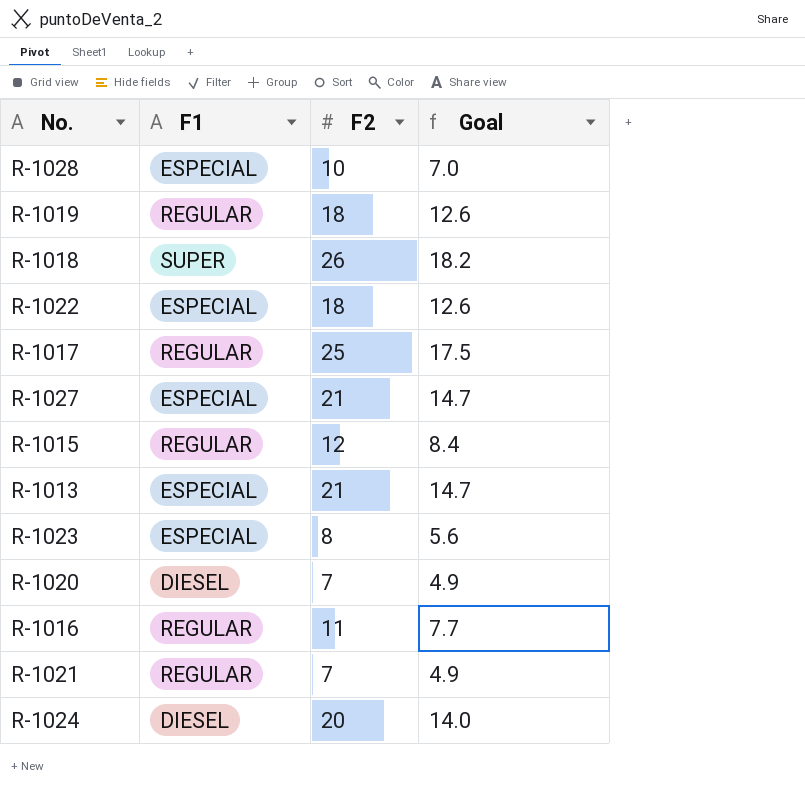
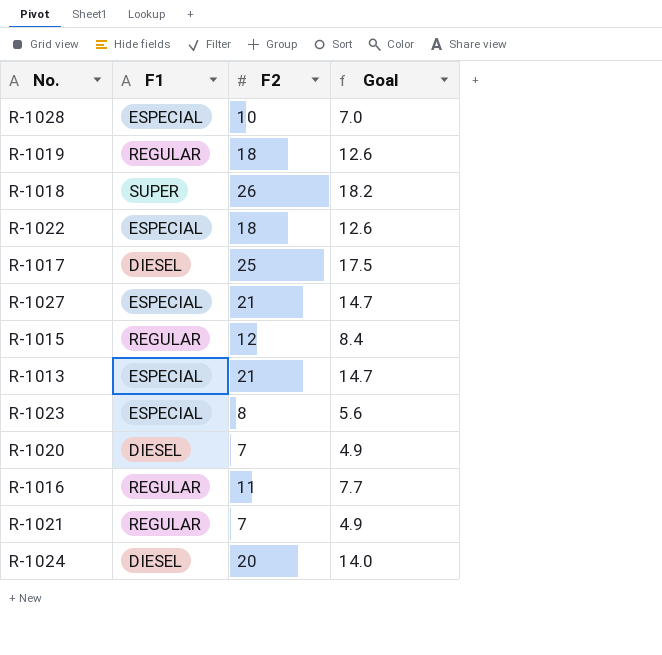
R-1017 | F1: REGULAR -> DIESEL

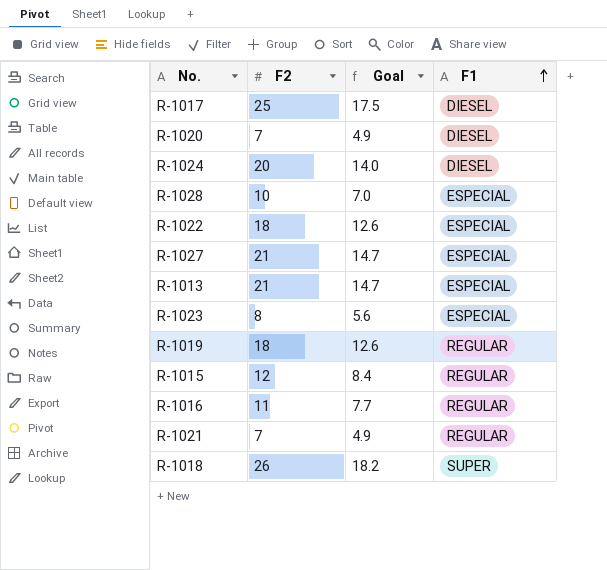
row order: none -> F1 ascending
column F1 | position: 2 -> 4

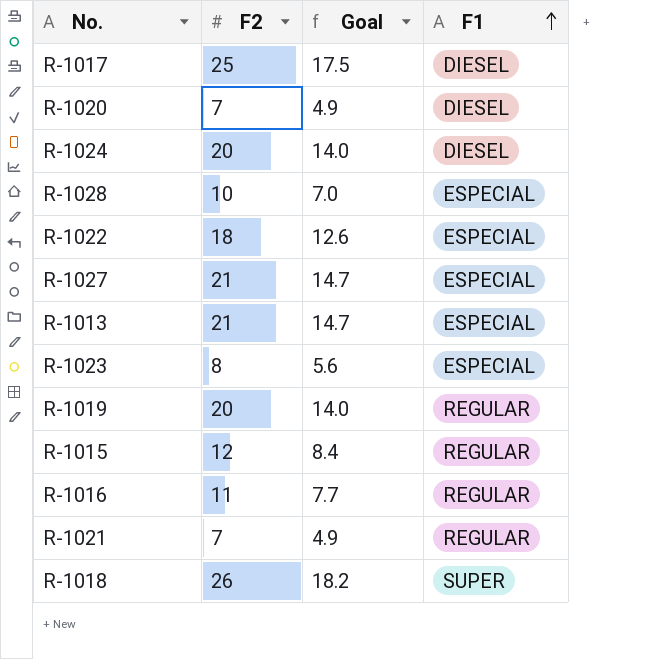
R-1019 | F2: 18 -> 20
R-1019 | Goal: 12.6 -> 14.0

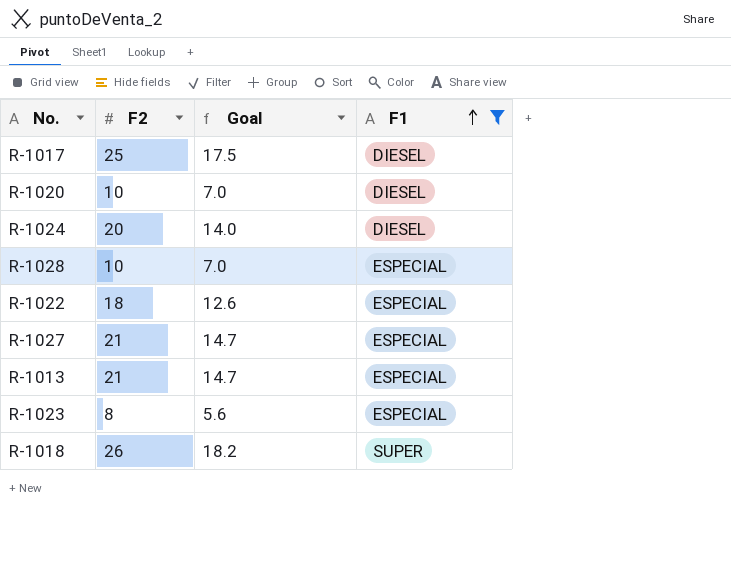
filter: none -> F1 != REGULAR
R-1020 | F2: 7 -> 10
R-1020 | Goal: 4.9 -> 7.0

